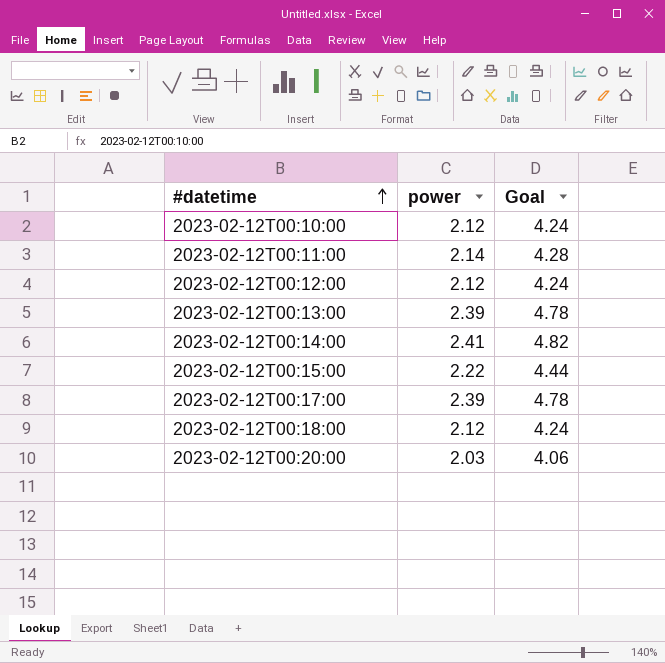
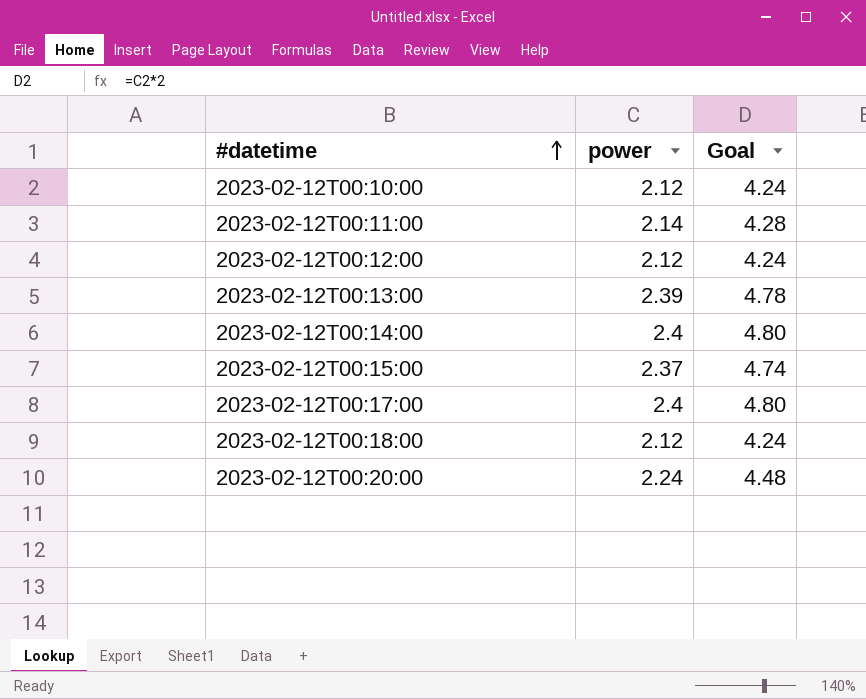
2023-02-12T00:14:00 | power: 2.41 -> 2.4
2023-02-12T00:14:00 | Goal: 4.82 -> 4.80
2023-02-12T00:15:00 | power: 2.22 -> 2.37
2023-02-12T00:15:00 | Goal: 4.44 -> 4.74
2023-02-12T00:17:00 | power: 2.39 -> 2.4
2023-02-12T00:17:00 | Goal: 4.78 -> 4.80
2023-02-12T00:20:00 | power: 2.03 -> 2.24
2023-02-12T00:20:00 | Goal: 4.06 -> 4.48

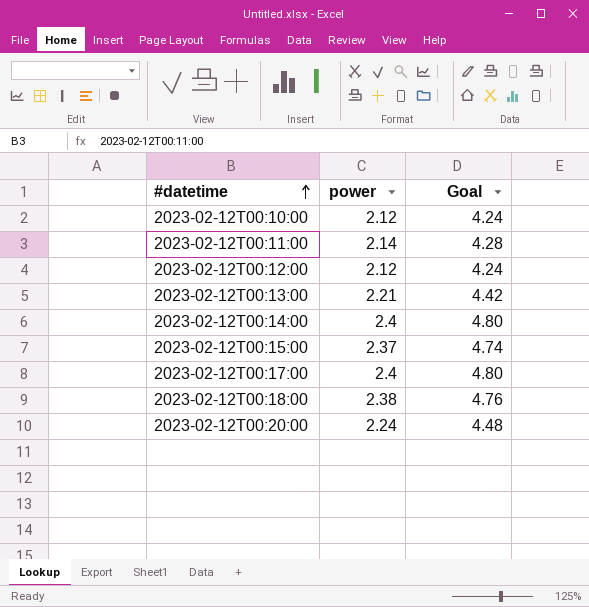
2023-02-12T00:13:00 | power: 2.39 -> 2.21
2023-02-12T00:13:00 | Goal: 4.78 -> 4.42
2023-02-12T00:18:00 | power: 2.12 -> 2.38
2023-02-12T00:18:00 | Goal: 4.24 -> 4.76

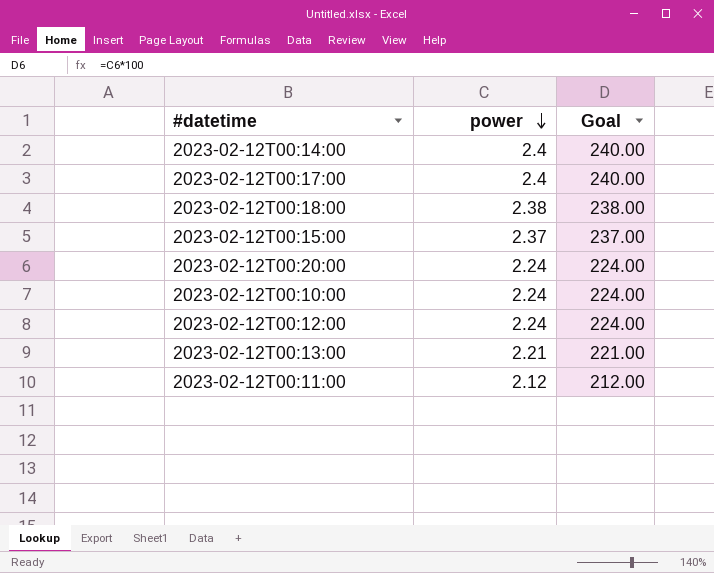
row order: #datetime ascending -> power descending
column Goal | formula: [power] * 2 -> [power] * 100
2023-02-12T00:10:00 | power: 2.12 -> 2.24
2023-02-12T00:12:00 | power: 2.12 -> 2.24
2023-02-12T00:11:00 | power: 2.14 -> 2.12

